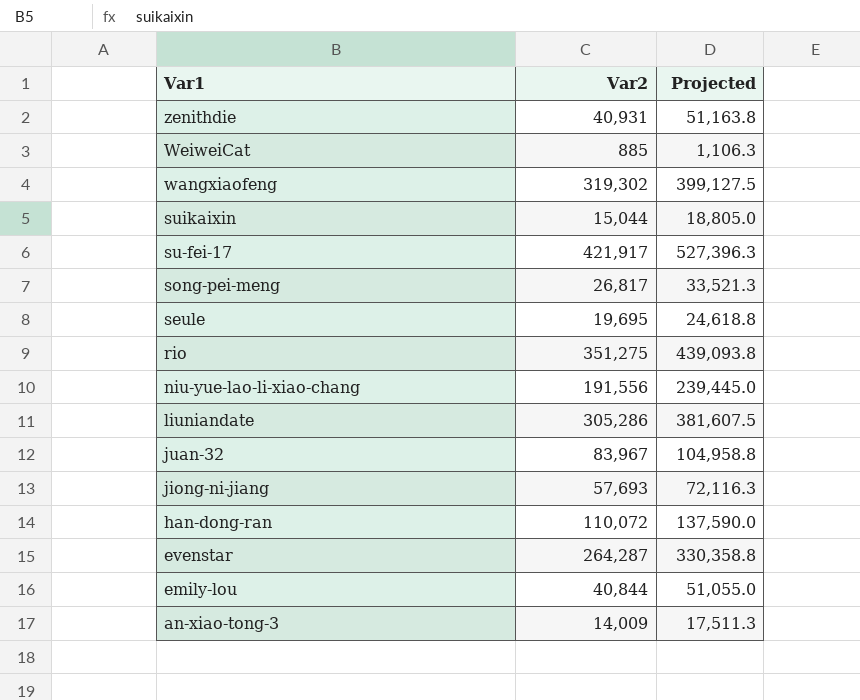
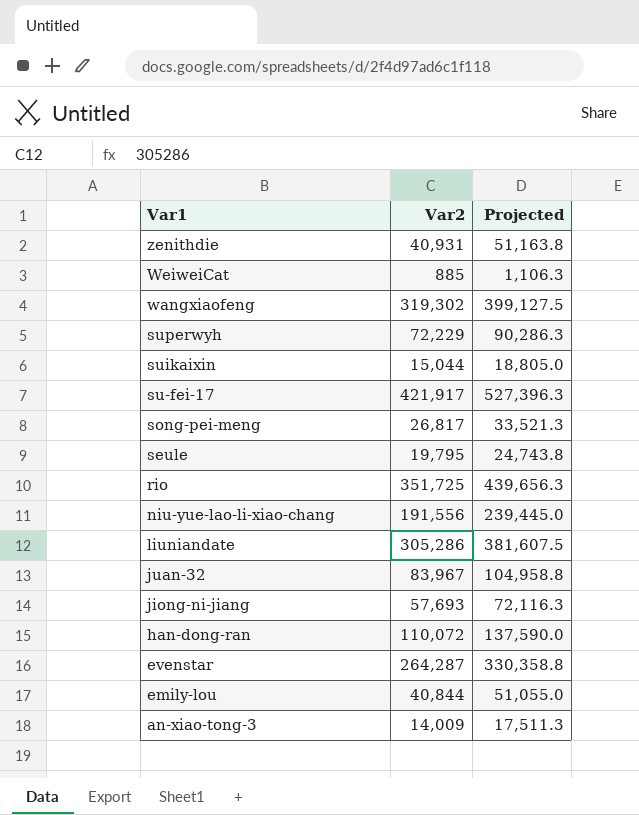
row superwyh: none -> 72,229 | 90,286.3
seule | Var2: 19,695 -> 19,795
seule | Projected: 24,618.8 -> 24,743.8
rio | Var2: 351,275 -> 351,725
rio | Projected: 439,093.8 -> 439,656.3

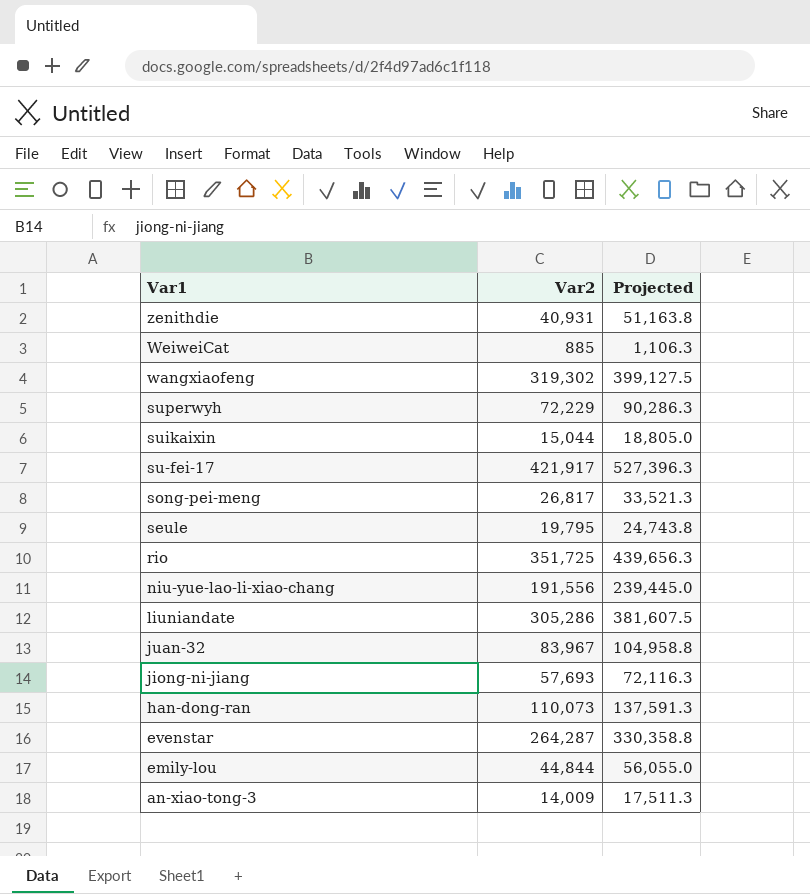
han-dong-ran | Var2: 110,072 -> 110,073
han-dong-ran | Projected: 137,590.0 -> 137,591.3
emily-lou | Var2: 40,844 -> 44,844
emily-lou | Projected: 51,055.0 -> 56,055.0

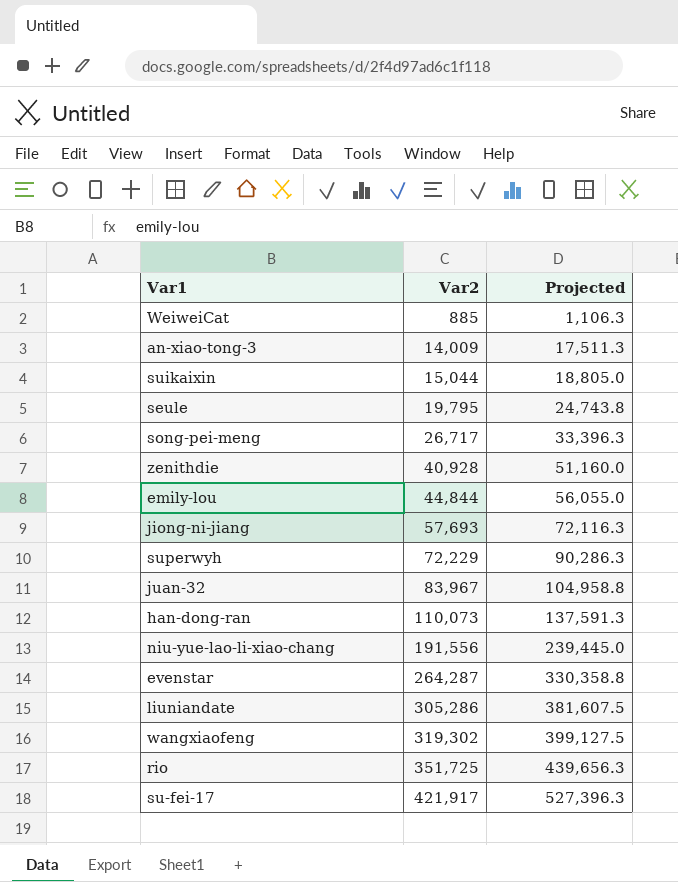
row order: Var1 descending -> Var2 ascending
song-pei-meng | Var2: 26,817 -> 26,717
song-pei-meng | Projected: 33,521.3 -> 33,396.3
zenithdie | Var2: 40,931 -> 40,928
zenithdie | Projected: 51,163.8 -> 51,160.0

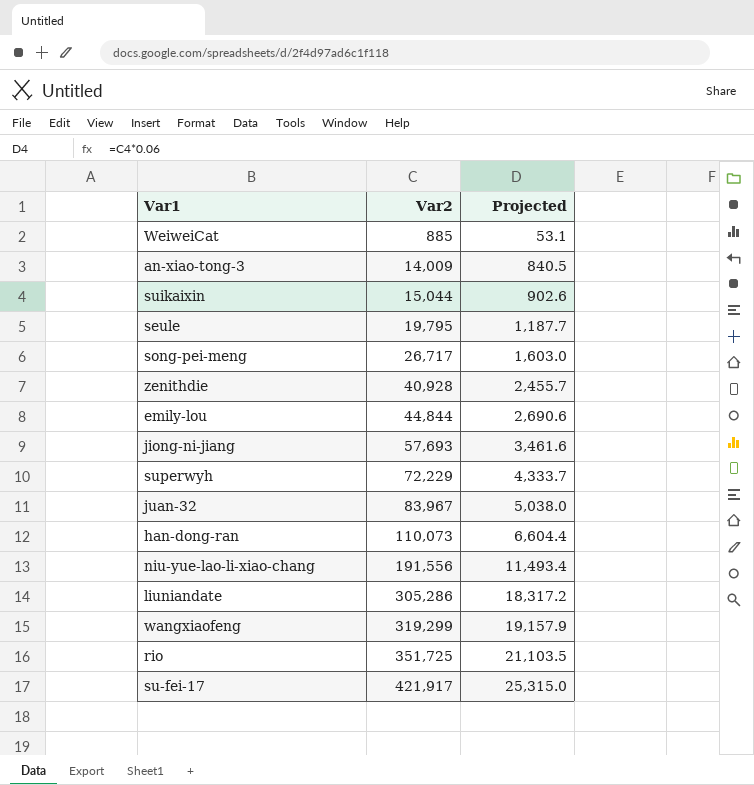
column Projected | formula: [Var2] * 1.25 -> [Var2] * 0.06
row evenstar: 264,287 | 330,358.8 -> none
wangxiaofeng | Var2: 319,302 -> 319,299

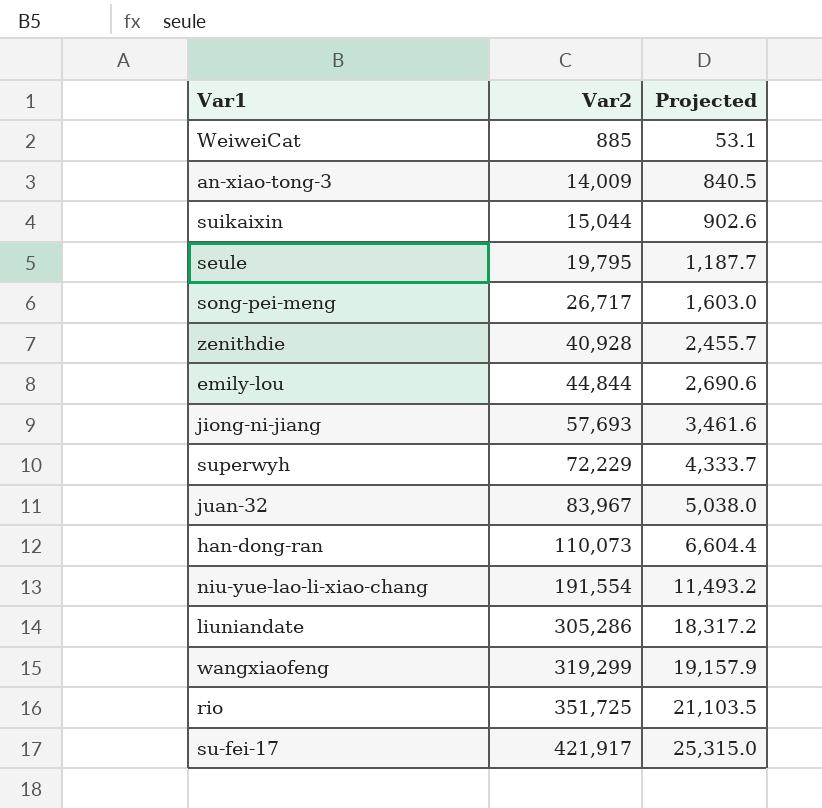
niu-yue-lao-li-xiao-chang | Var2: 191,556 -> 191,554
niu-yue-lao-li-xiao-chang | Projected: 11,493.4 -> 11,493.2

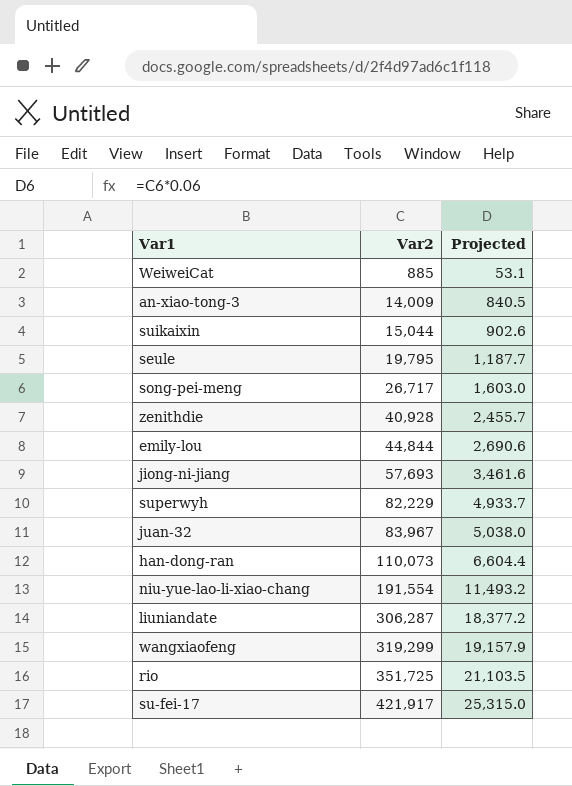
superwyh | Var2: 72,229 -> 82,229
superwyh | Projected: 4,333.7 -> 4,933.7
liuniandate | Var2: 305,286 -> 306,287
liuniandate | Projected: 18,317.2 -> 18,377.2

